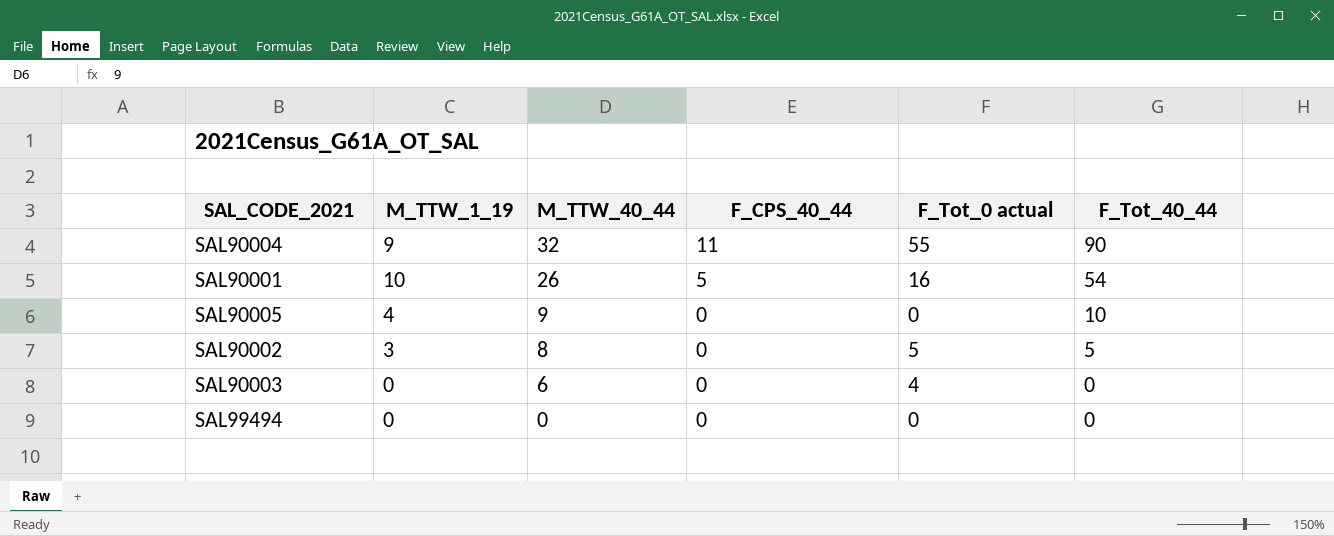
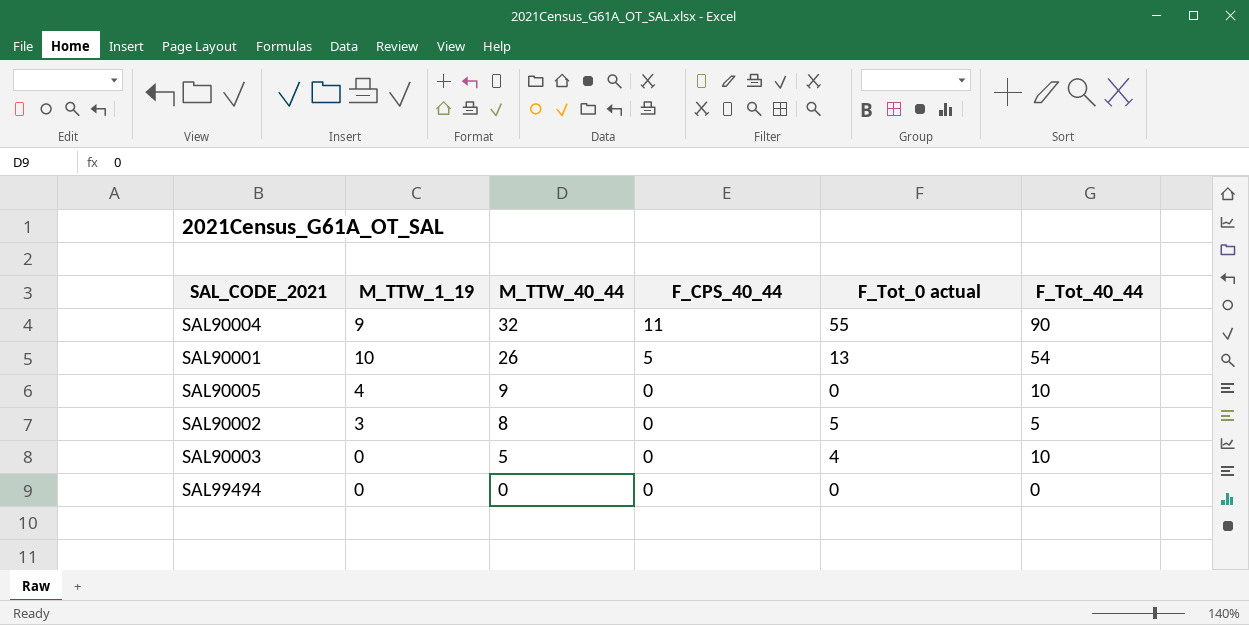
SAL90001 | F_Tot_0 actual: 16 -> 13
SAL90003 | M_TTW_40_44: 6 -> 5
SAL90003 | F_Tot_40_44: 0 -> 10

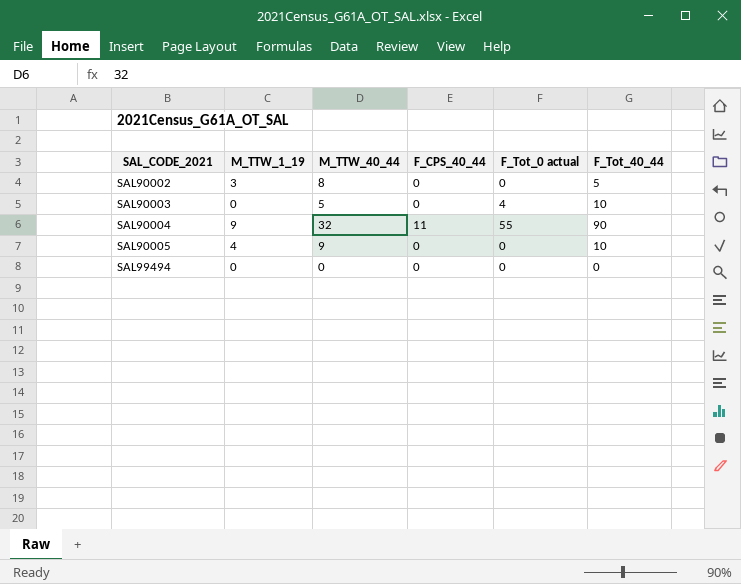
row order: M_TTW_40_44 descending -> SAL_CODE_2021 ascending
row SAL90001: 10 | 26 | 5 | 13 | 54 -> none
SAL90002 | F_Tot_0 actual: 5 -> 0

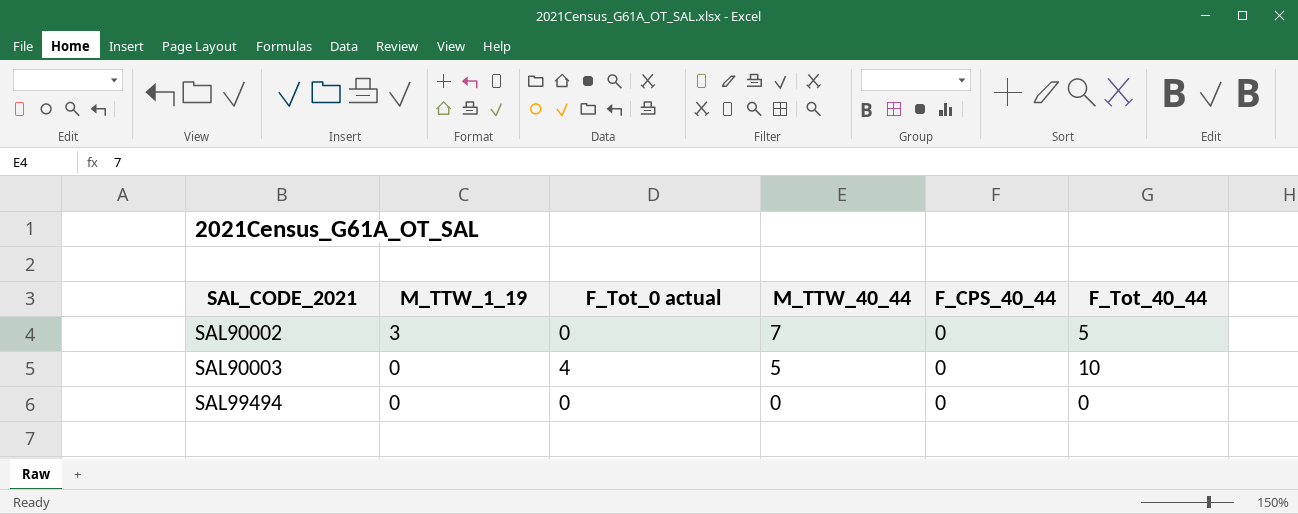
column F_Tot_0 actual | position: 5 -> 3
row SAL90004: 9 | 32 | 11 | 55 | 90 -> none
row SAL90005: 4 | 9 | 0 | 0 | 10 -> none
SAL90002 | M_TTW_40_44: 8 -> 7

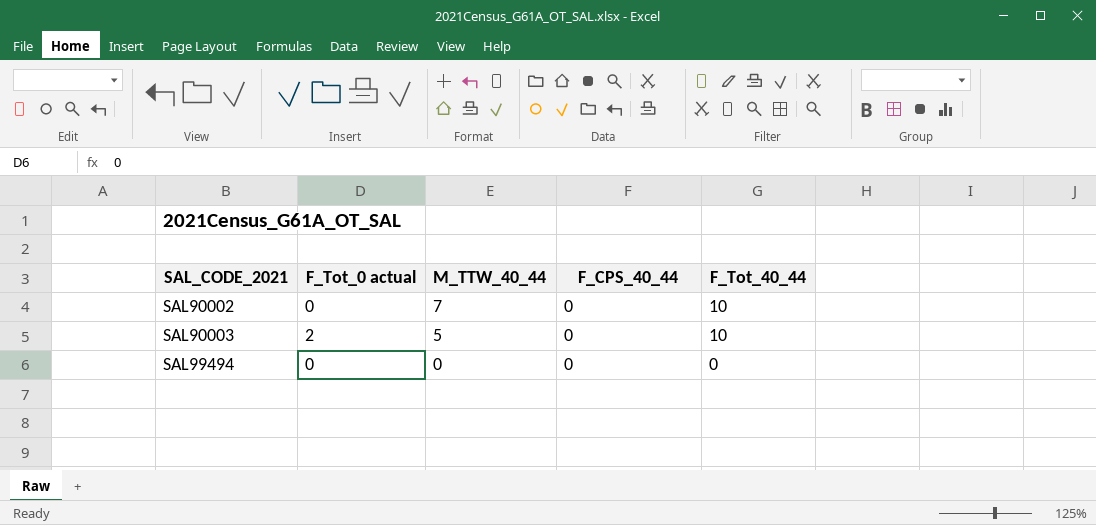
column M_TTW_1_19 | position: 2 -> none
SAL90002 | F_Tot_40_44: 5 -> 10
SAL90003 | F_Tot_0 actual: 4 -> 2

